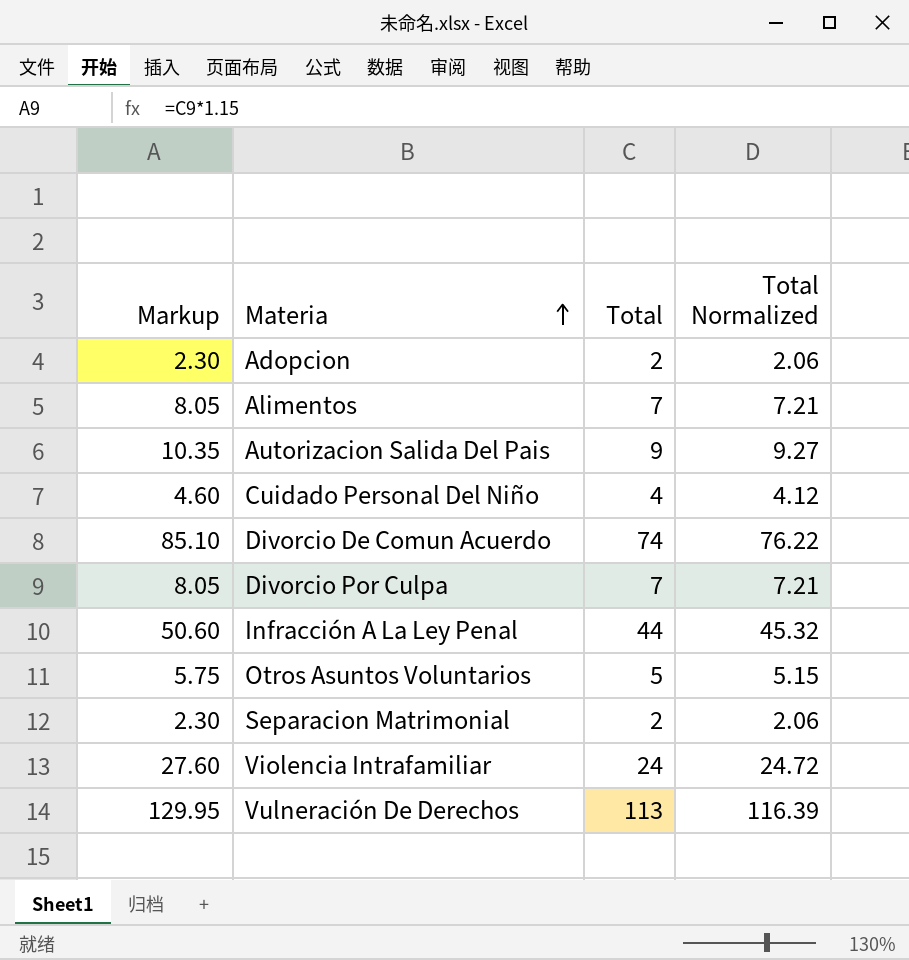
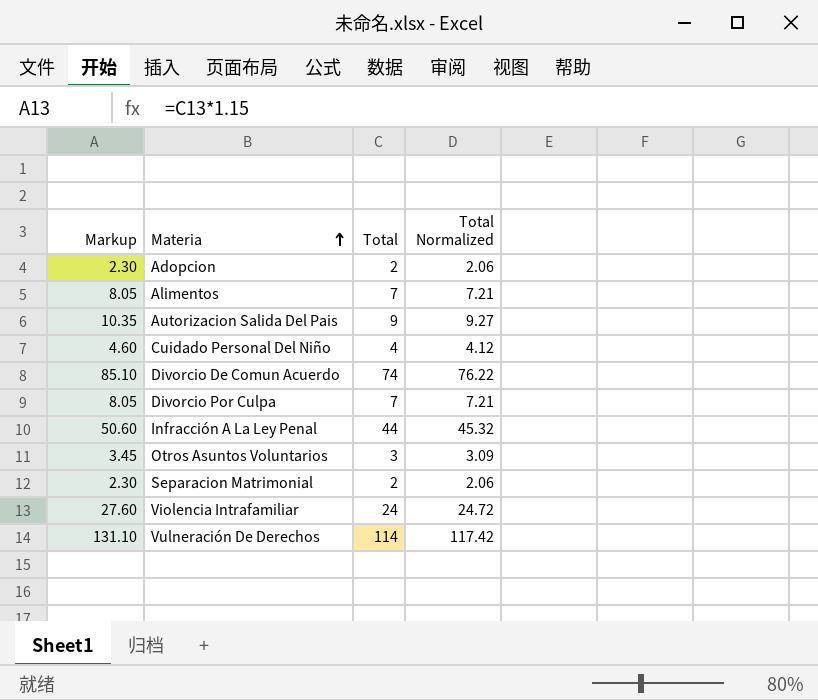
Otros Asuntos Voluntarios | Markup: 5.75 -> 3.45
Otros Asuntos Voluntarios | Total: 5 -> 3
Otros Asuntos Voluntarios | Total Normalized: 5.15 -> 3.09
Vulneración De Derechos | Markup: 129.95 -> 131.10
Vulneración De Derechos | Total: 113 -> 114
Vulneración De Derechos | Total Normalized: 116.39 -> 117.42

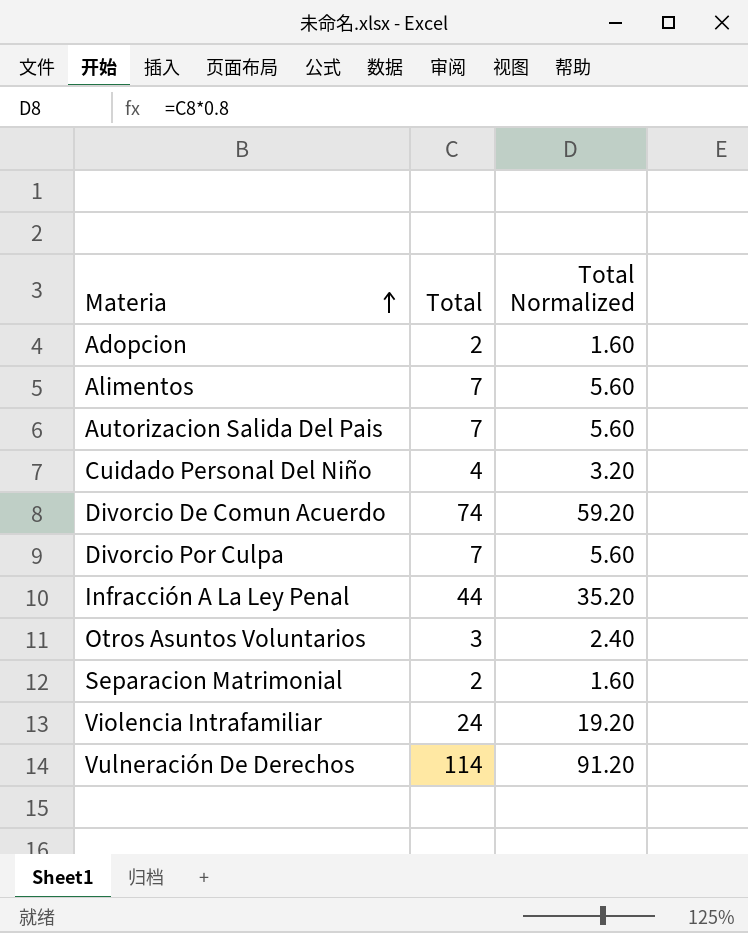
column Markup | formula: [Total] * 1.15 -> none
column Total Normalized | formula: [Total] * 1.03 -> [Total] * 0.8
Autorizacion Salida Del Pais | Total: 9 -> 7

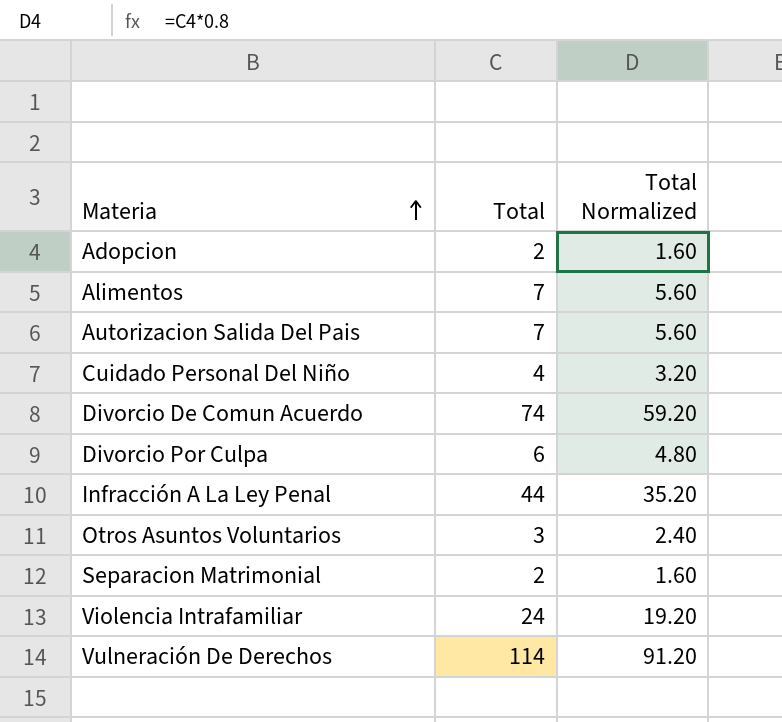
Divorcio Por Culpa | Total: 7 -> 6
Divorcio Por Culpa | Total Normalized: 5.60 -> 4.80

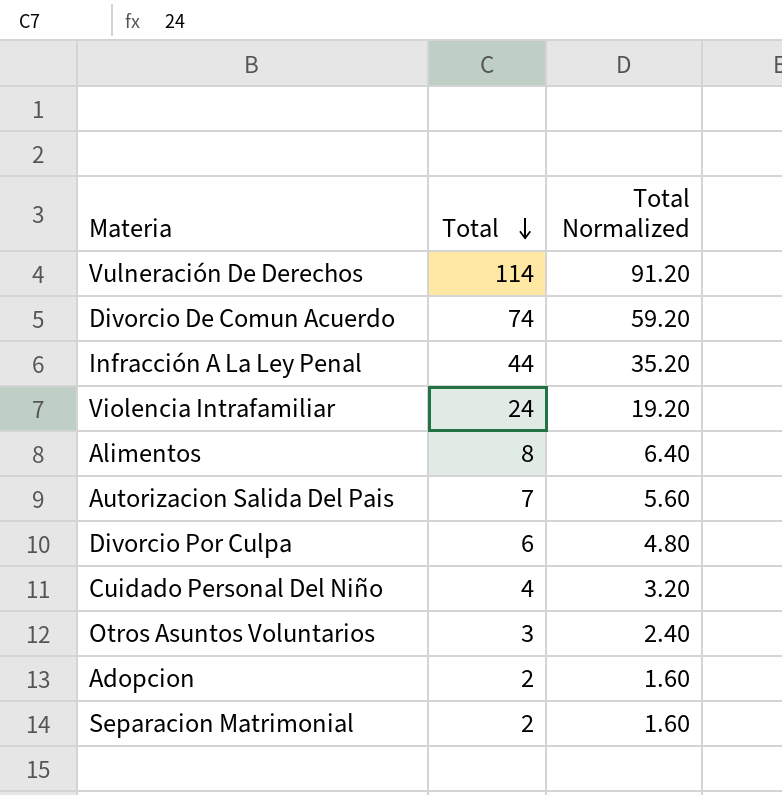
row order: Materia ascending -> Total descending
Alimentos | Total: 7 -> 8
Alimentos | Total Normalized: 5.60 -> 6.40

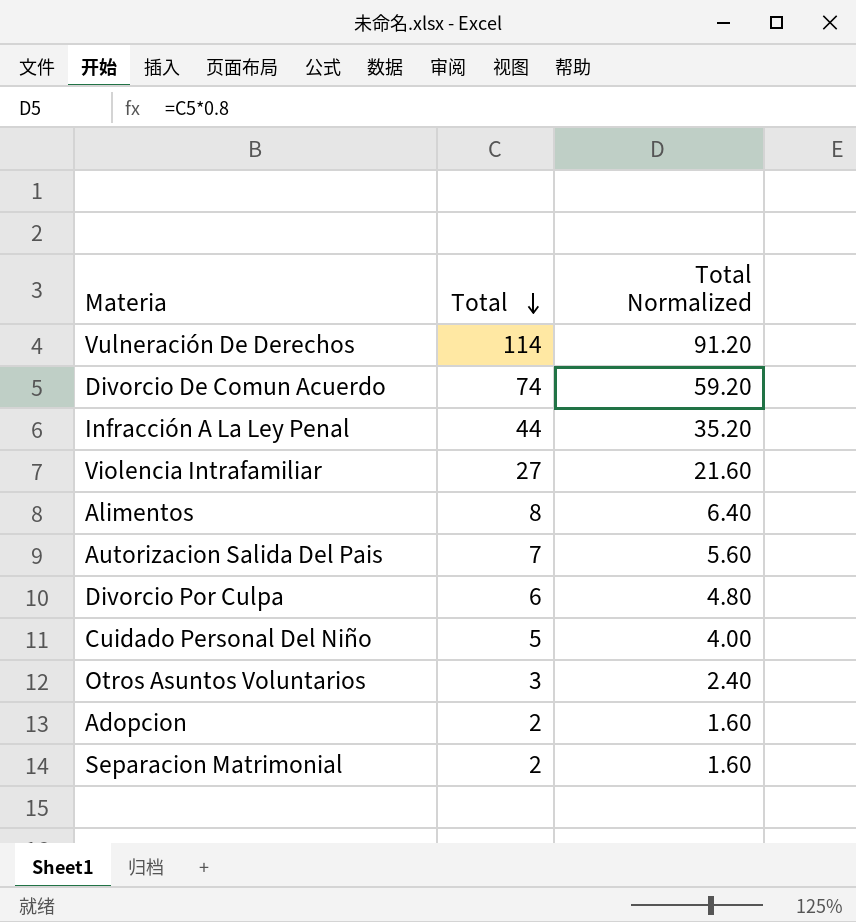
Violencia Intrafamiliar | Total: 24 -> 27
Violencia Intrafamiliar | Total Normalized: 19.20 -> 21.60
Cuidado Personal Del Niño | Total: 4 -> 5
Cuidado Personal Del Niño | Total Normalized: 3.20 -> 4.00

